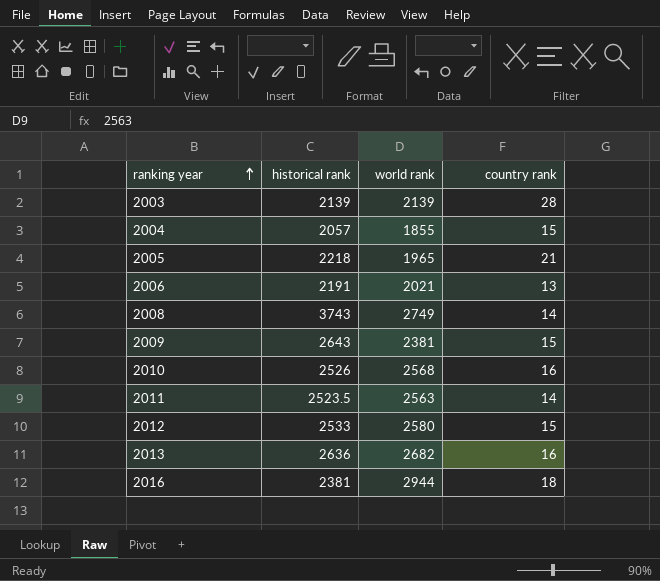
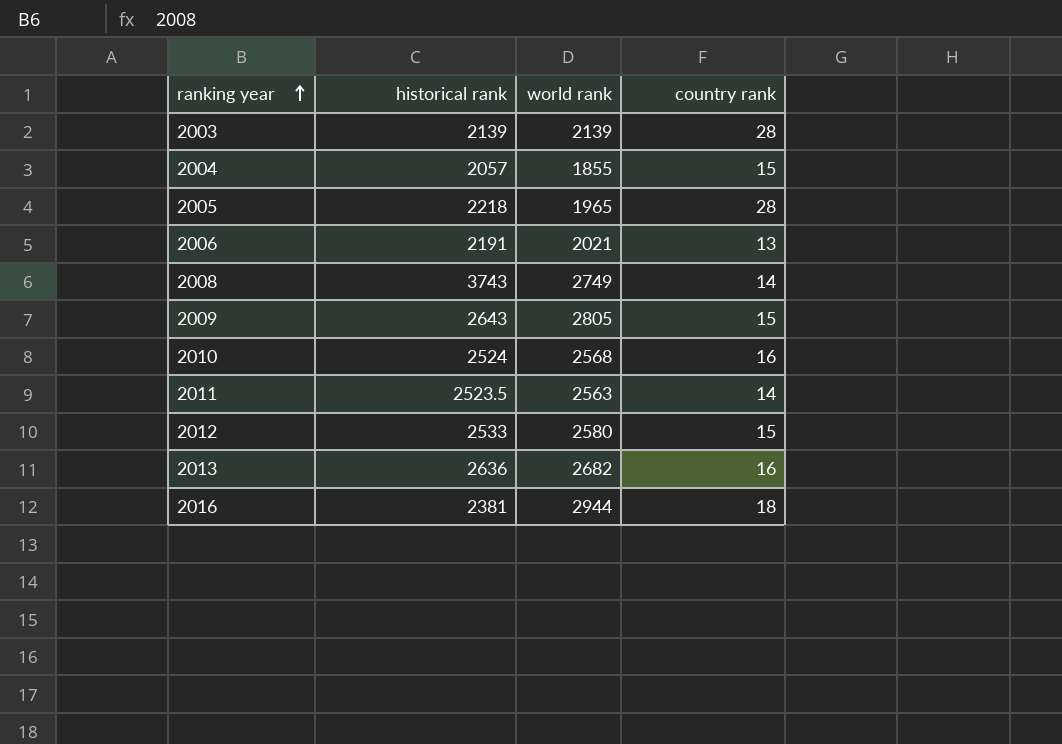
2005 | country rank: 21 -> 28
2009 | world rank: 2381 -> 2805
2010 | historical rank: 2526 -> 2524

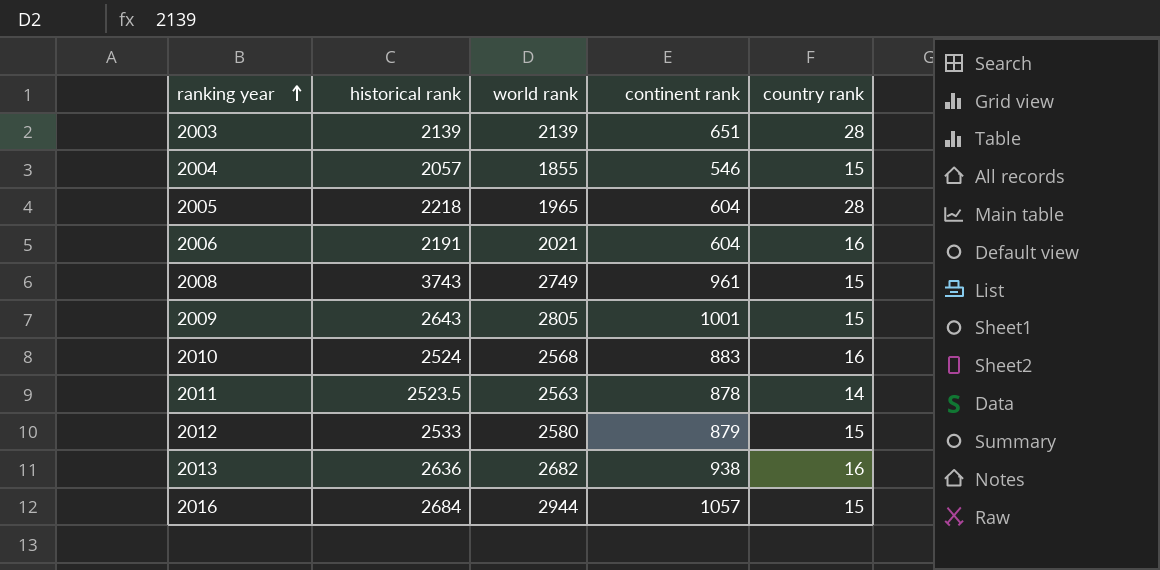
column continent rank | position: none -> 4
2006 | country rank: 13 -> 16
2008 | country rank: 14 -> 15
2016 | historical rank: 2381 -> 2684
2016 | country rank: 18 -> 15

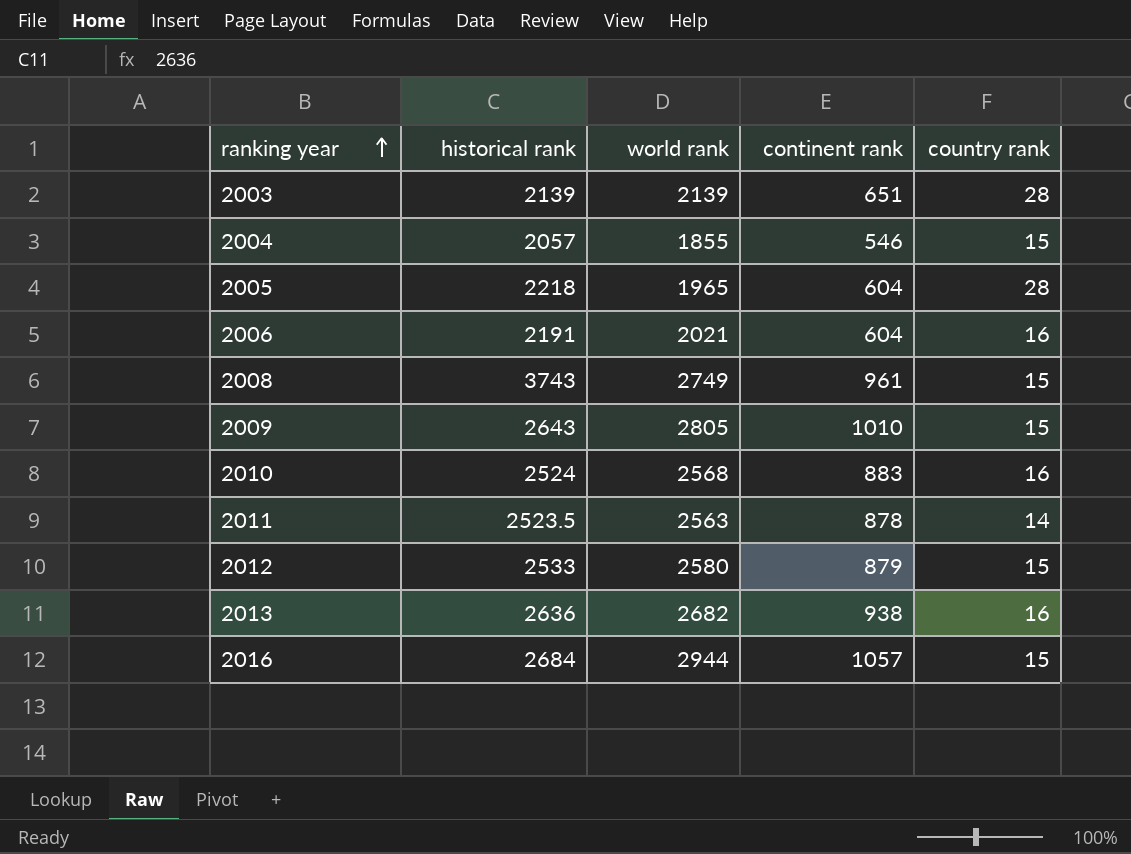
2009 | continent rank: 1001 -> 1010

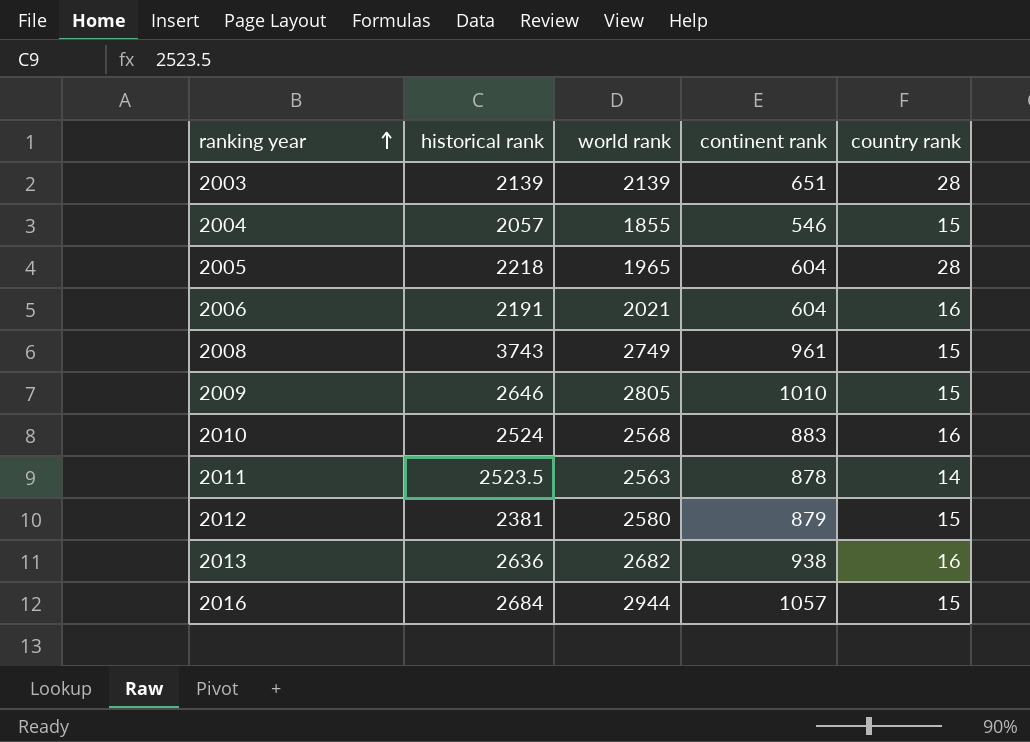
2009 | historical rank: 2643 -> 2646
2012 | historical rank: 2533 -> 2381

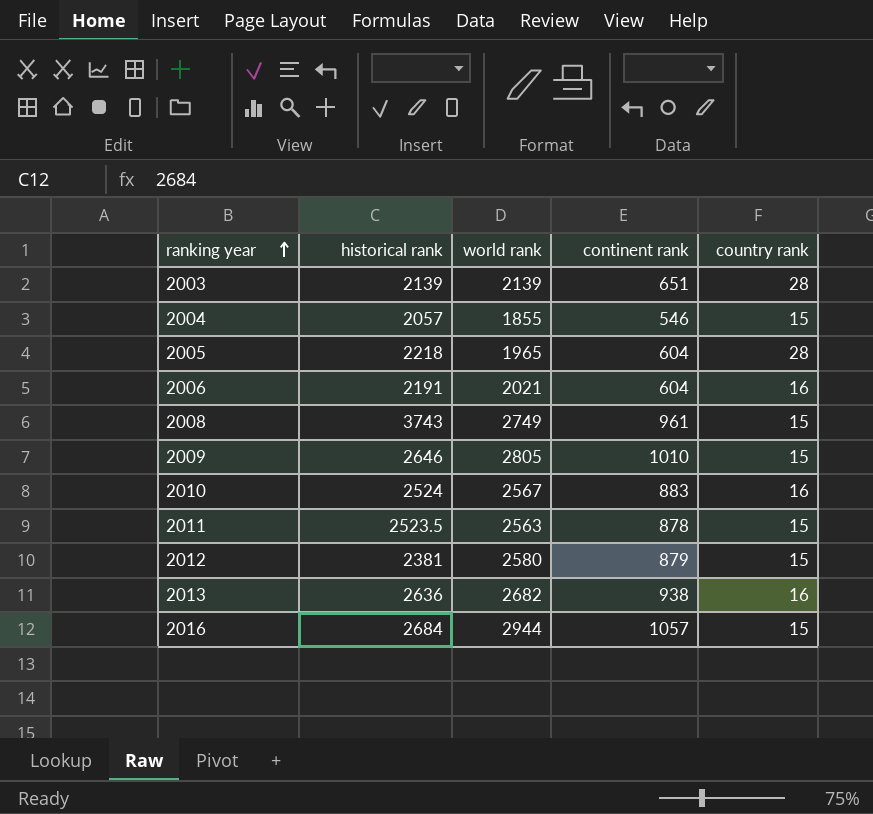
2010 | world rank: 2568 -> 2567
2011 | country rank: 14 -> 15

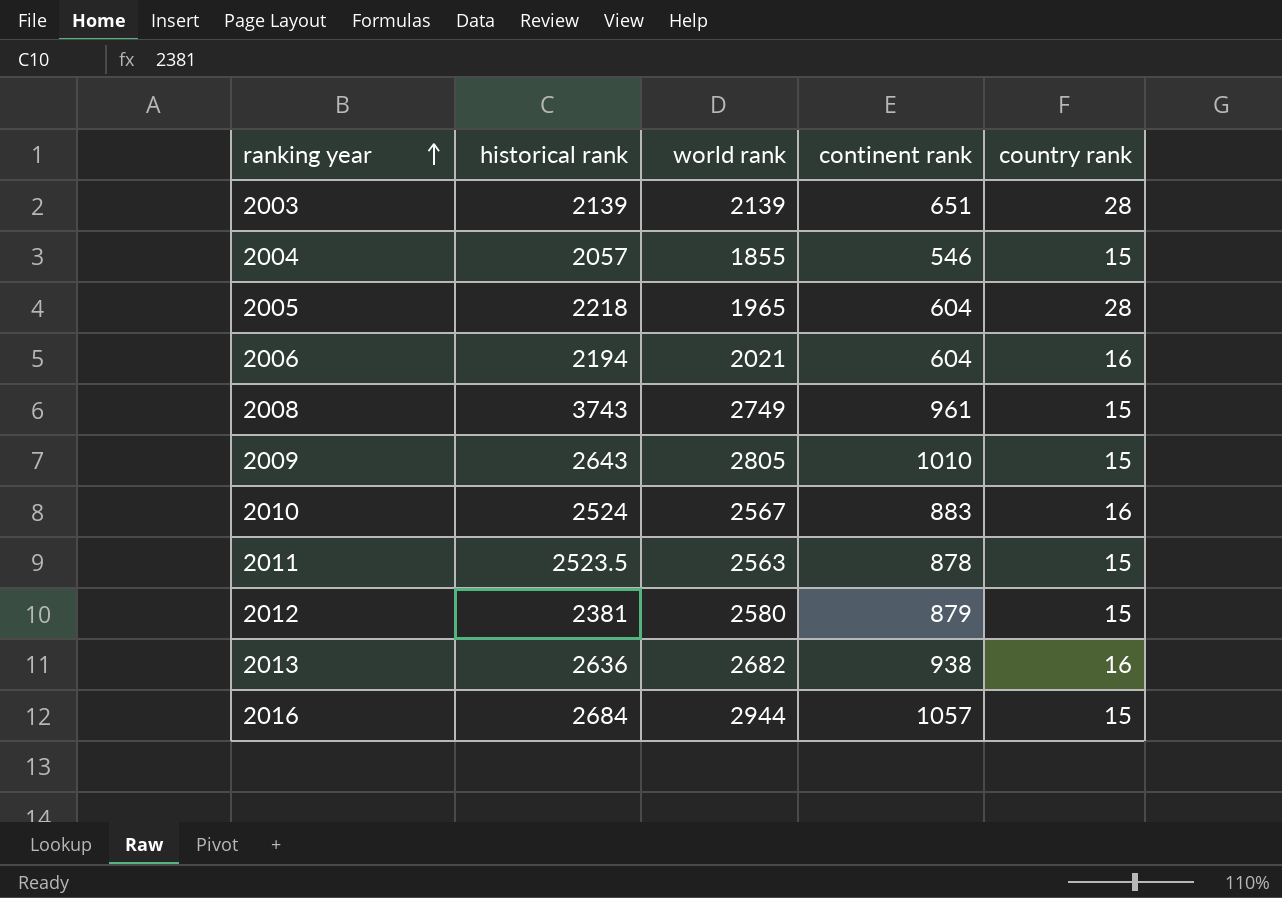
2006 | historical rank: 2191 -> 2194
2009 | historical rank: 2646 -> 2643

